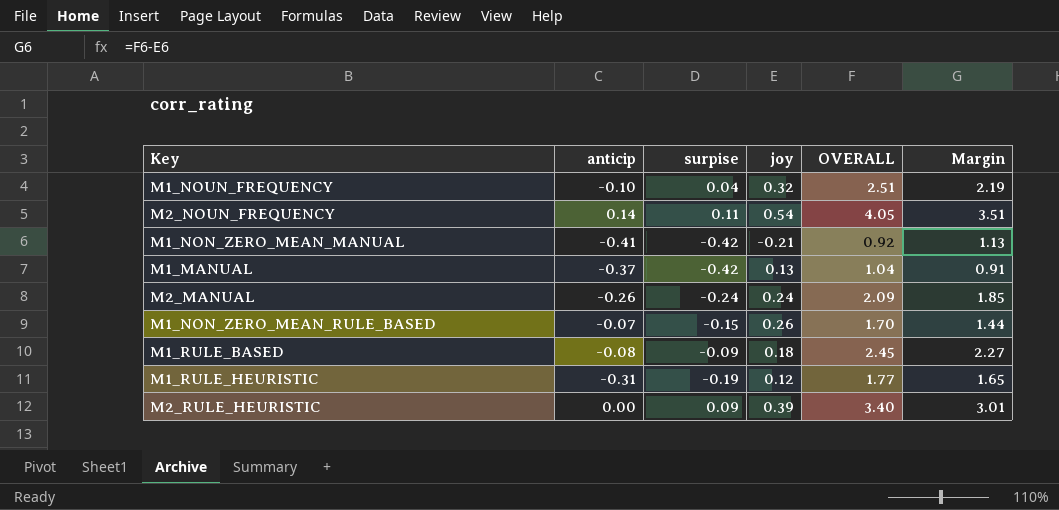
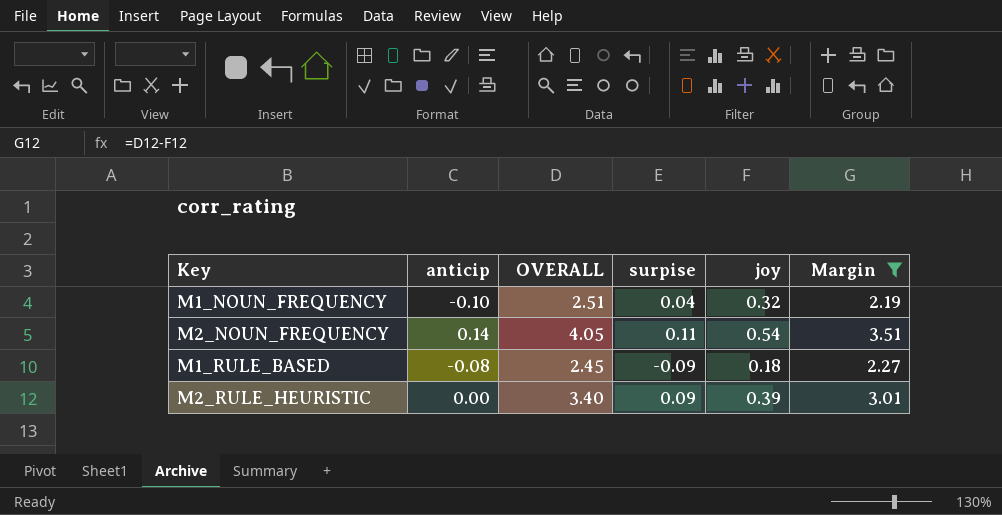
filter: none -> Margin >= 2.19
column OVERALL | position: 5 -> 3

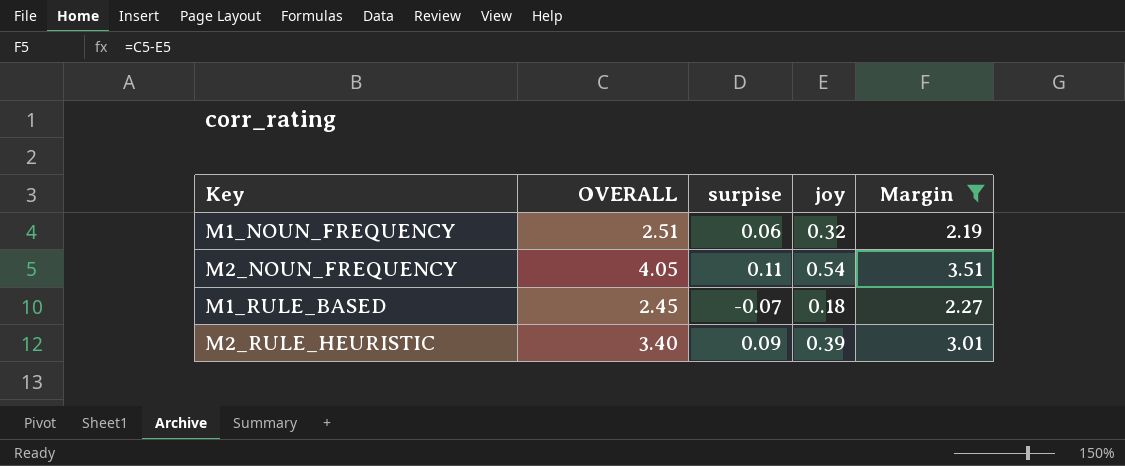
column anticip | position: 2 -> none
M1_NOUN_FREQUENCY | surpise: 0.04 -> 0.06
M1_RULE_BASED | surpise: -0.09 -> -0.07

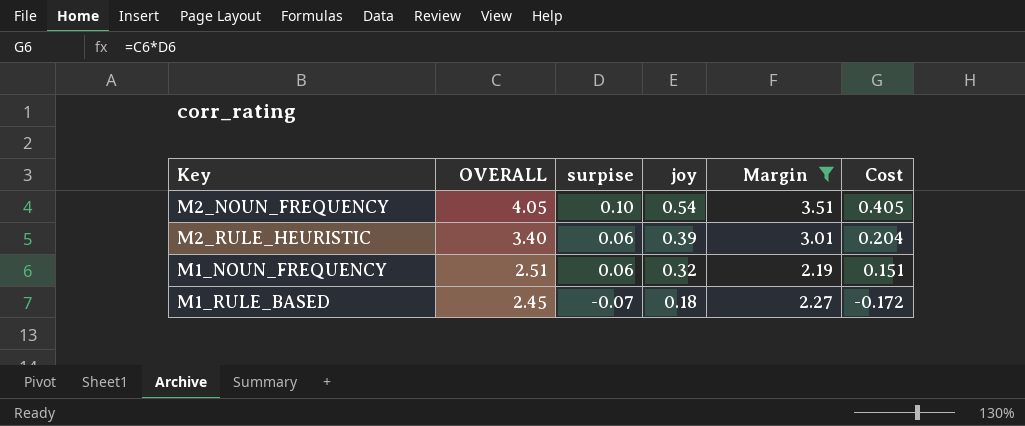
row order: none -> OVERALL descending
column Cost | formula: none -> [OVERALL] * [surpise]
M2_NOUN_FREQUENCY | surpise: 0.11 -> 0.10
M2_RULE_HEURISTIC | surpise: 0.09 -> 0.06

